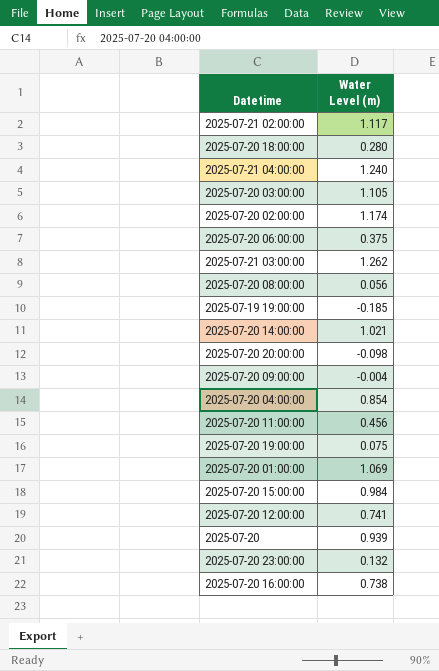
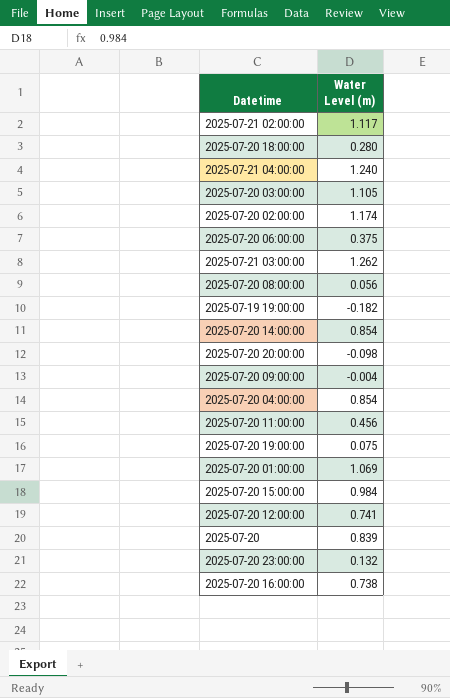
2025-07-19 19:00:00 | Water Level (m): -0.185 -> -0.182
2025-07-20 14:00:00 | Water Level (m): 1.021 -> 0.854
2025-07-20 | Water Level (m): 0.939 -> 0.839

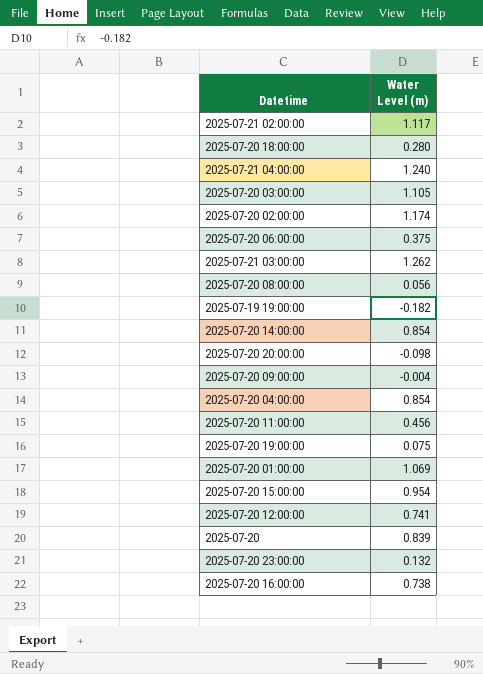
2025-07-20 15:00:00 | Water Level (m): 0.984 -> 0.954

